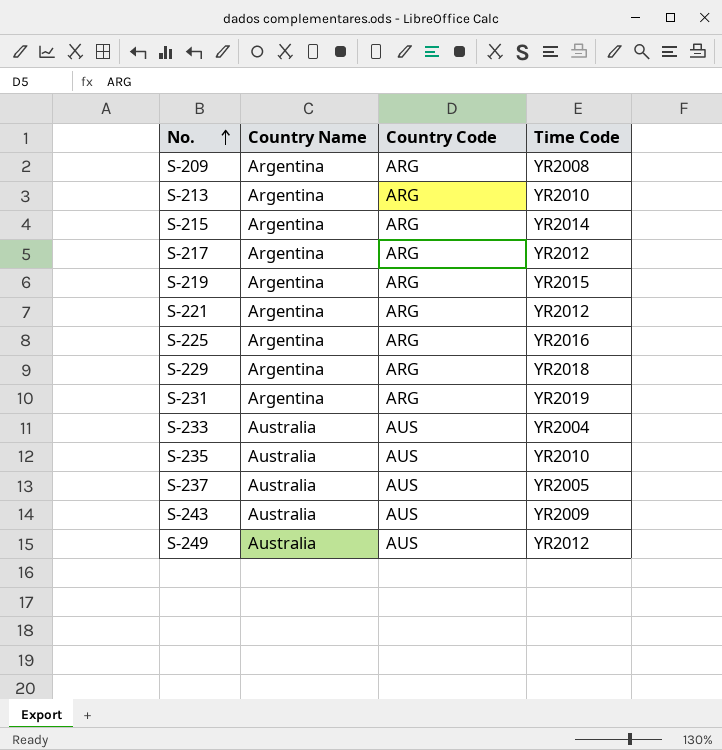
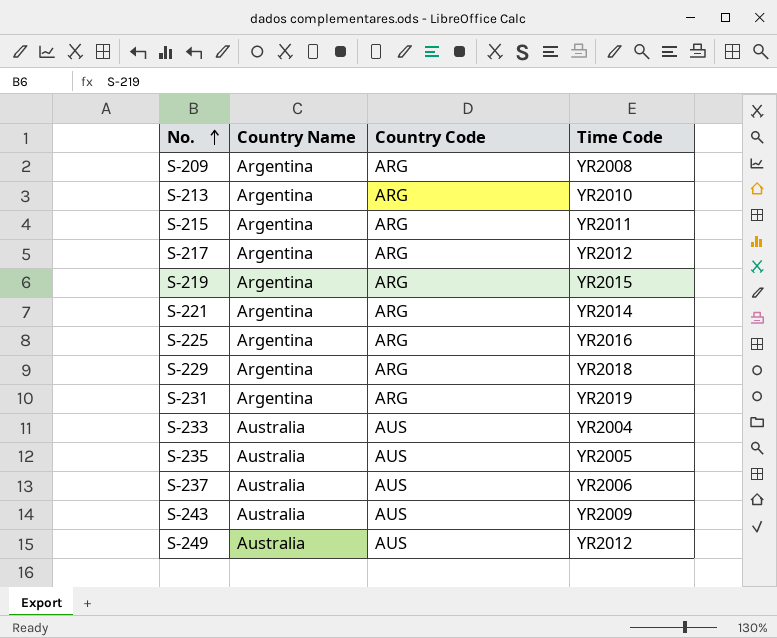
S-215 | Time Code: YR2014 -> YR2011
S-221 | Time Code: YR2012 -> YR2014
S-235 | Time Code: YR2010 -> YR2005
S-237 | Time Code: YR2005 -> YR2006

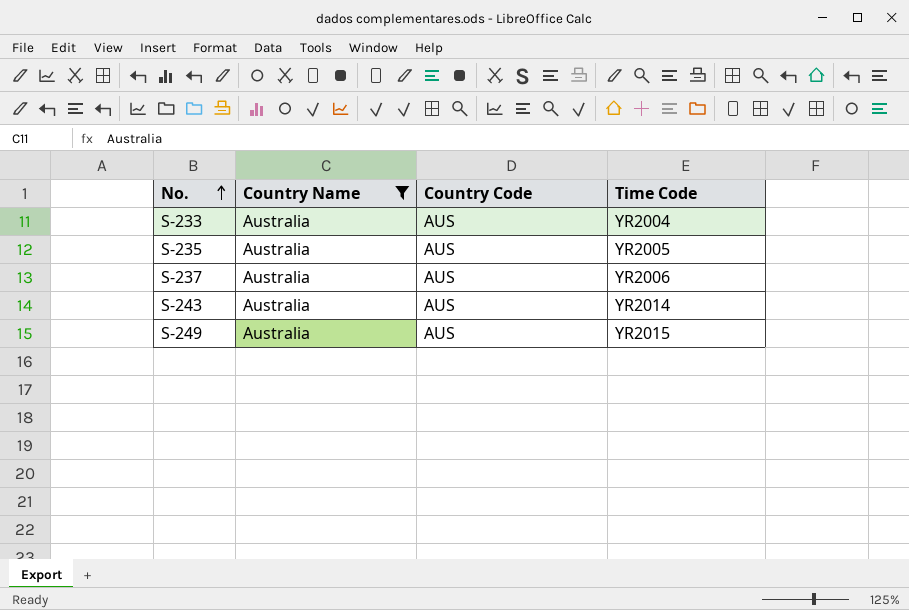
filter: none -> Country Name = Australia
S-243 | Time Code: YR2009 -> YR2014
S-249 | Time Code: YR2012 -> YR2015

